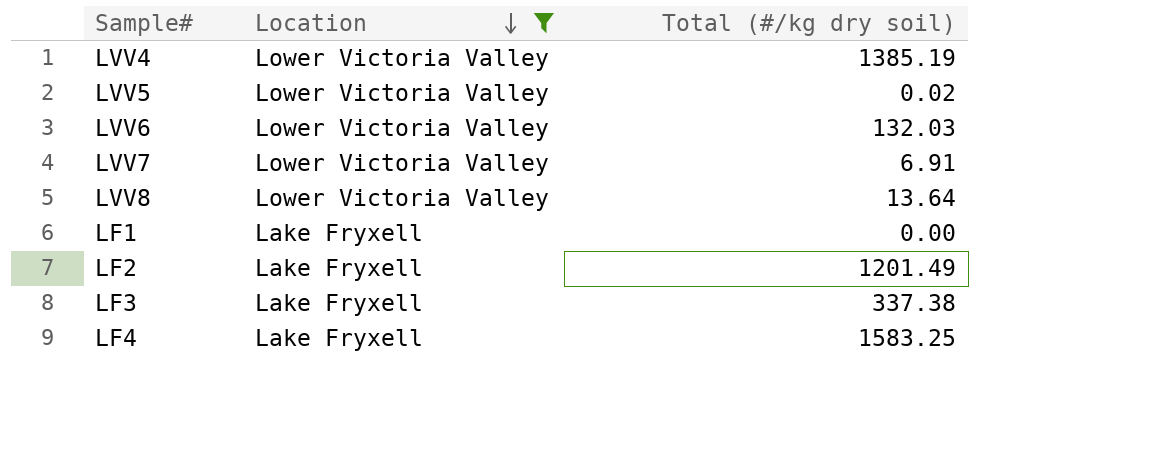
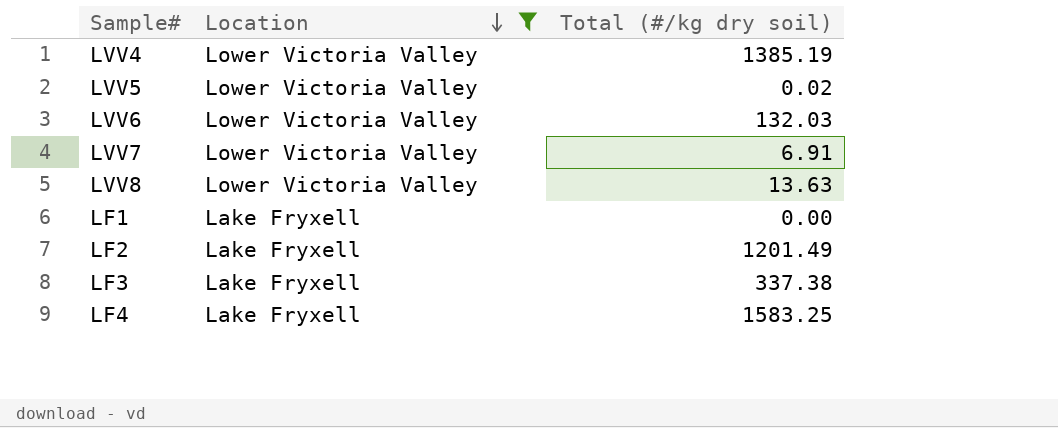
LVV8 | Total (#/kg dry soil): 13.64 -> 13.63

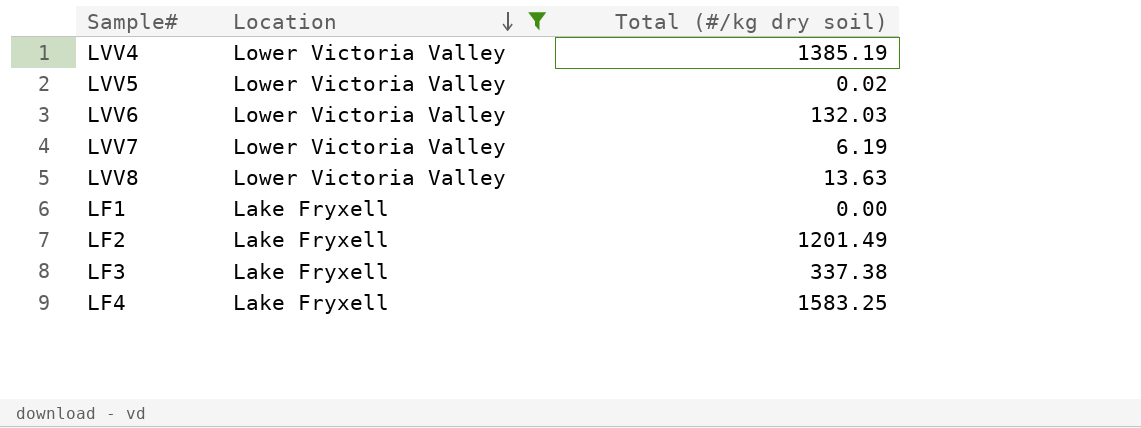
LVV7 | Total (#/kg dry soil): 6.91 -> 6.19

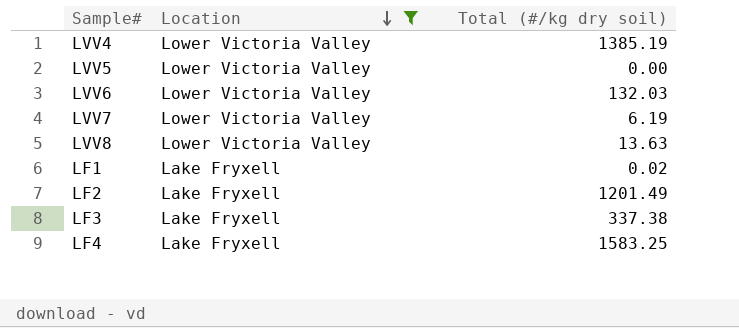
LVV5 | Total (#/kg dry soil): 0.02 -> 0.00
LF1 | Total (#/kg dry soil): 0.00 -> 0.02

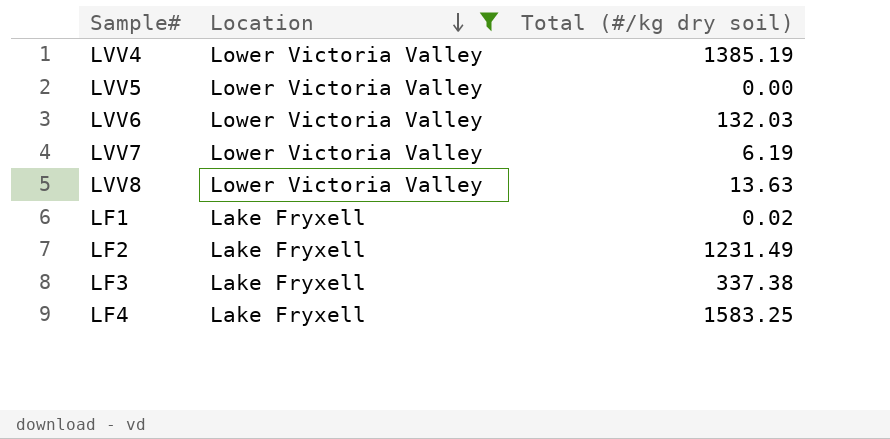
LF2 | Total (#/kg dry soil): 1201.49 -> 1231.49

